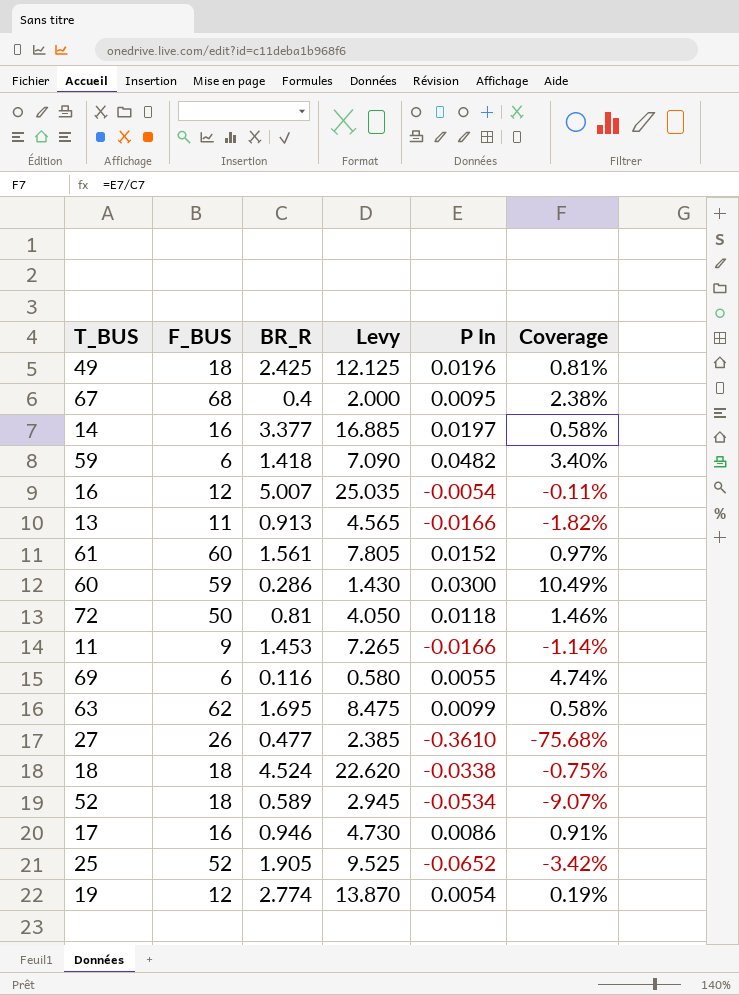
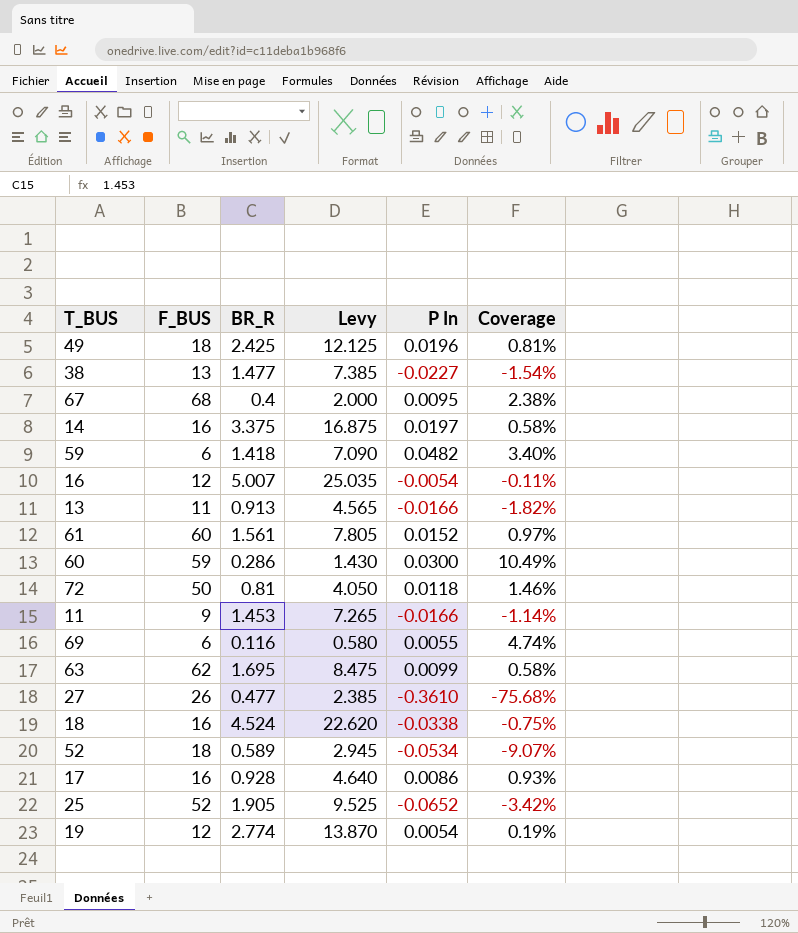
row 38: none -> 13 | 1.477 | 7.385 | -0.0227 | -1.54%
14 | BR_R: 3.377 -> 3.375
14 | Levy: 16.885 -> 16.875
18 | F_BUS: 18 -> 16
17 | BR_R: 0.946 -> 0.928
17 | Levy: 4.730 -> 4.640
17 | Coverage: 0.91% -> 0.93%

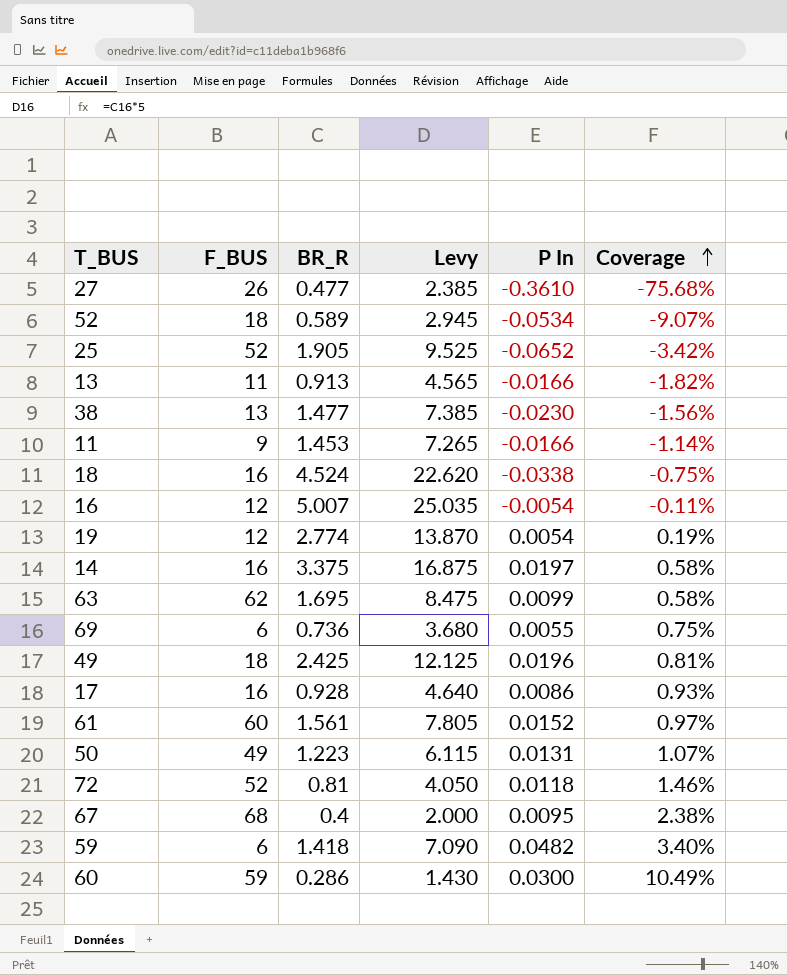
row order: none -> Coverage ascending
38 | P In: -0.0227 -> -0.0230
38 | Coverage: -1.54% -> -1.56%
69 | BR_R: 0.116 -> 0.736
69 | Levy: 0.580 -> 3.680
69 | Coverage: 4.74% -> 0.75%
row 50: none -> 49 | 1.223 | 6.115 | 0.0131 | 1.07%
72 | F_BUS: 50 -> 52

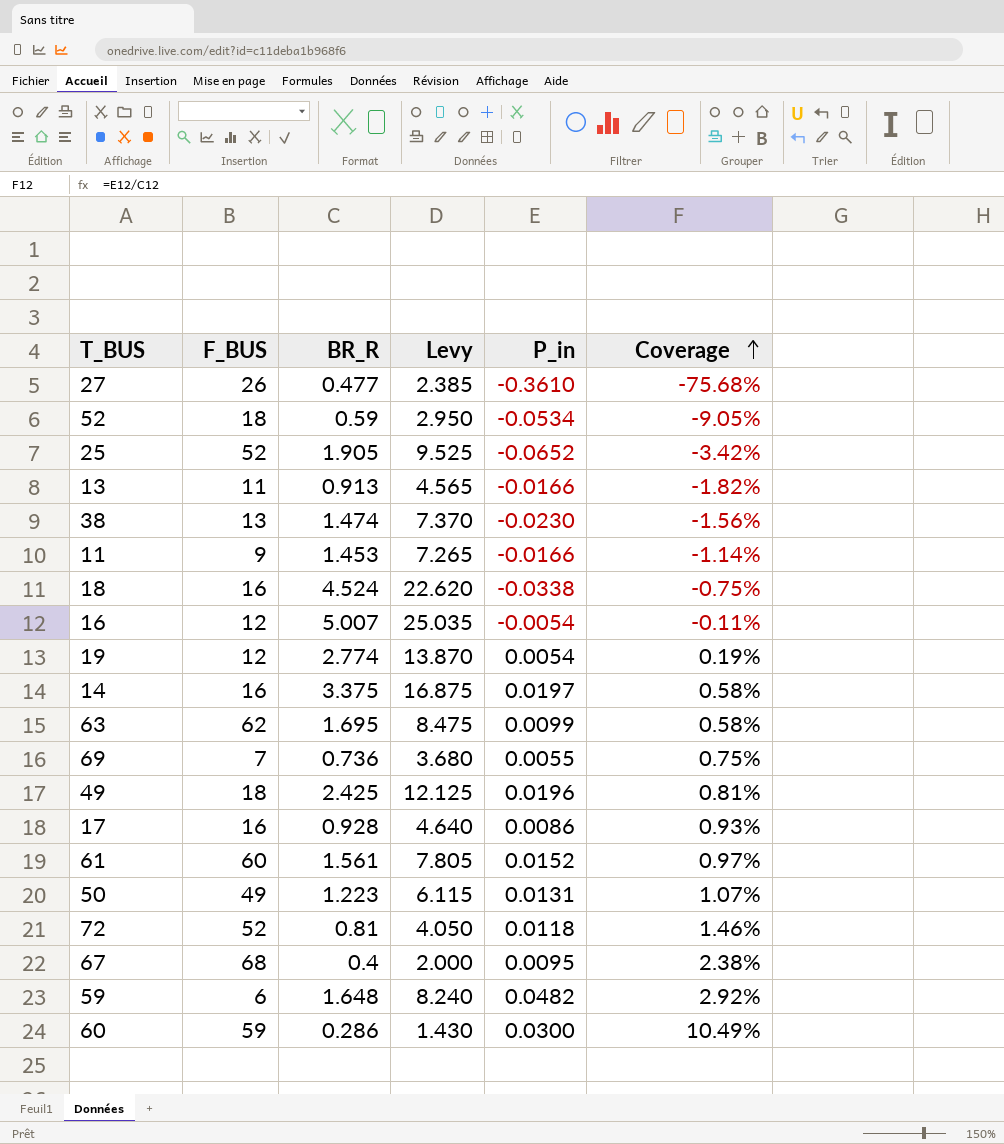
column name: P In -> P_in
52 | BR_R: 0.589 -> 0.59
52 | Levy: 2.945 -> 2.950
52 | Coverage: -9.07% -> -9.05%
38 | BR_R: 1.477 -> 1.474
38 | Levy: 7.385 -> 7.370
69 | F_BUS: 6 -> 7
59 | BR_R: 1.418 -> 1.648
59 | Levy: 7.090 -> 8.240
59 | Coverage: 3.40% -> 2.92%

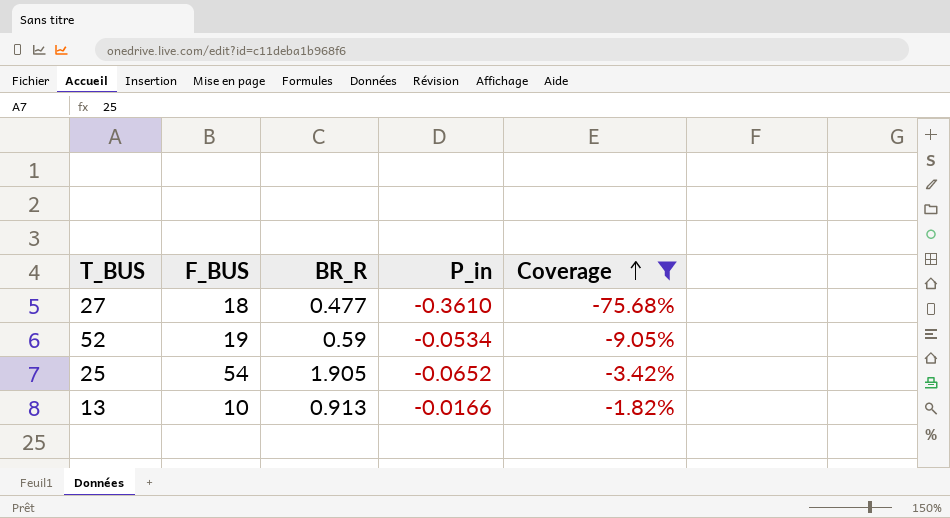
filter: none -> Coverage <= -1.82%
column Levy | formula: [BR_R] * 5 -> none
27 | F_BUS: 26 -> 18
52 | F_BUS: 18 -> 19
25 | F_BUS: 52 -> 54
13 | F_BUS: 11 -> 10

